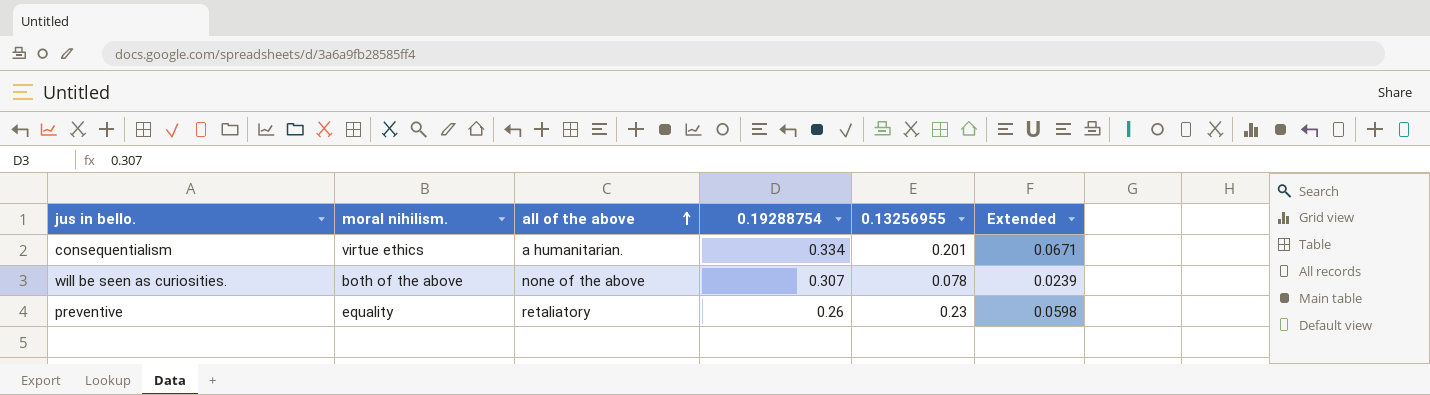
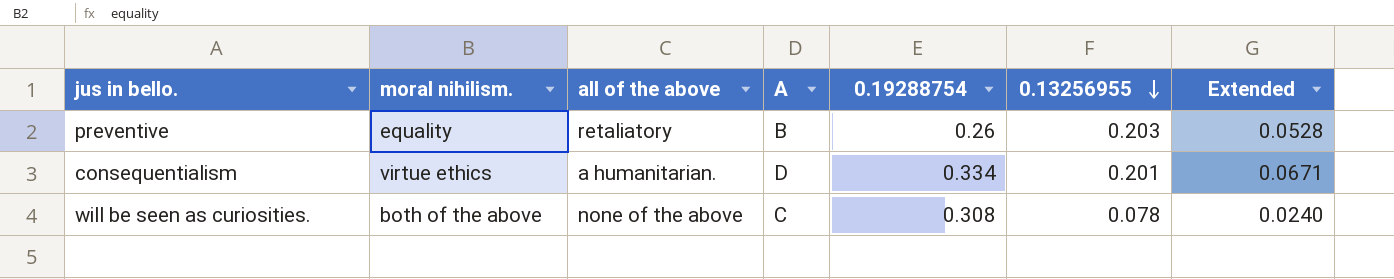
row order: all of the above ascending -> 0.13256955 descending
column A | position: none -> 4
preventive | 0.13256955: 0.23 -> 0.203
preventive | Extended: 0.0598 -> 0.0528
will be seen as curiosities. | 0.19288754: 0.307 -> 0.308
will be seen as curiosities. | Extended: 0.0239 -> 0.0240

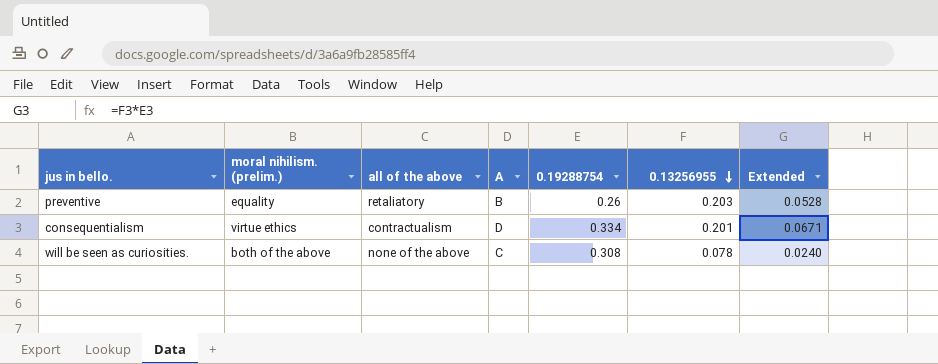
column name: moral nihilism. -> moral nihilism. (prelim.)
consequentialism | all of the above: a humanitarian. -> contractualism

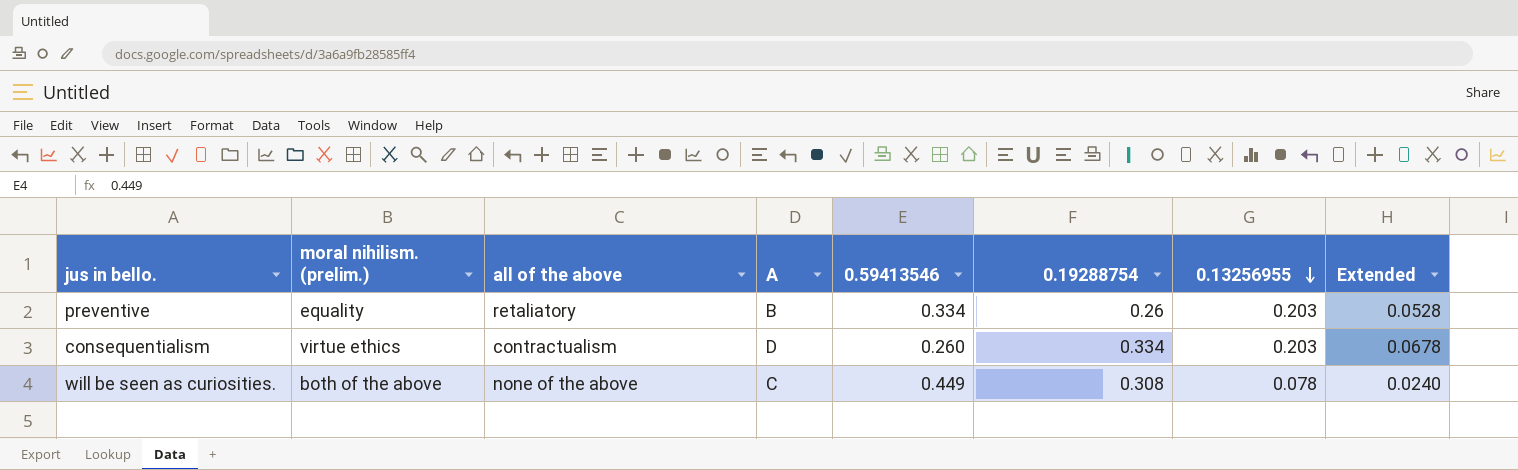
column 0.59413546 | position: none -> 5
consequentialism | 0.13256955: 0.201 -> 0.203
consequentialism | Extended: 0.0671 -> 0.0678

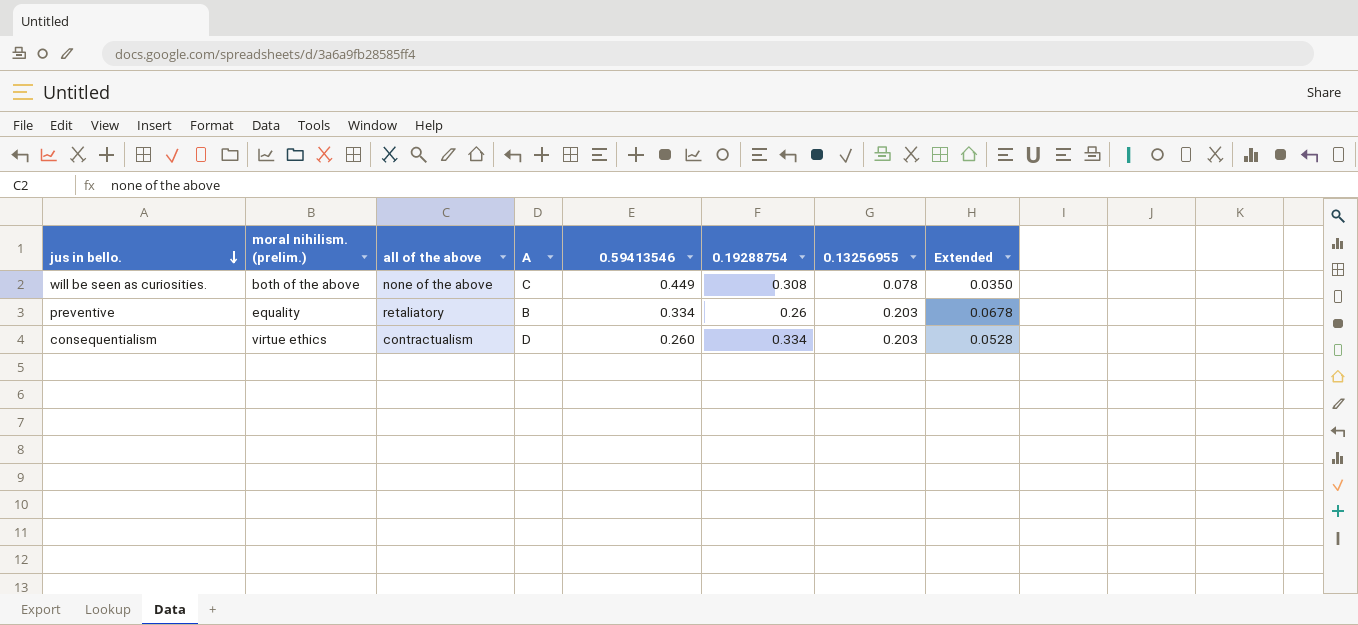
row order: 0.13256955 descending -> jus in bello. descending
column Extended | formula: [0.19288754] * [0.13256955] -> [0.59413546] * [0.13256955]

